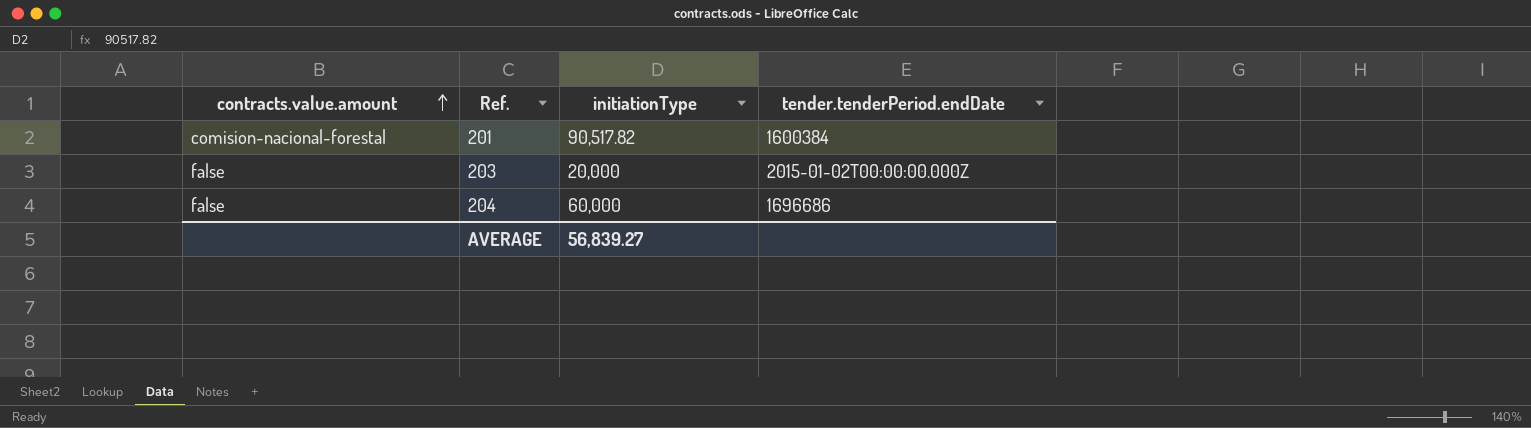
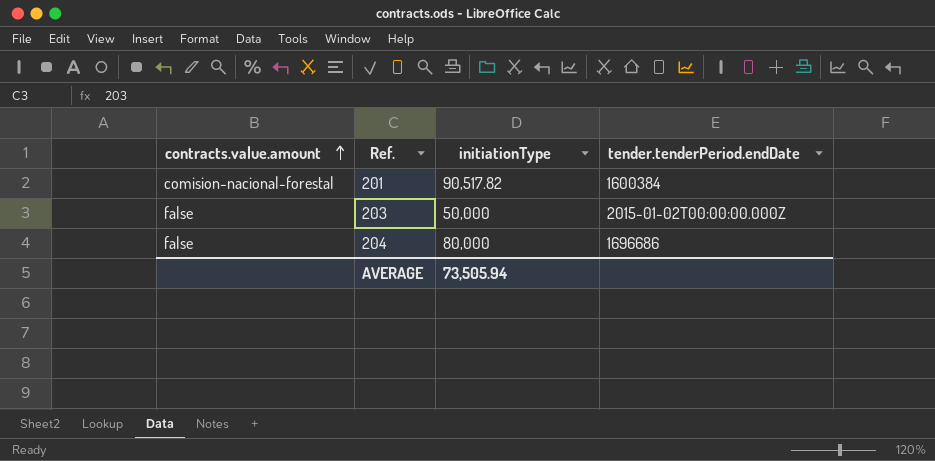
203 | initiationType: 20,000 -> 50,000
204 | initiationType: 60,000 -> 80,000
AVERAGE | initiationType: 56,839.27 -> 73,505.94

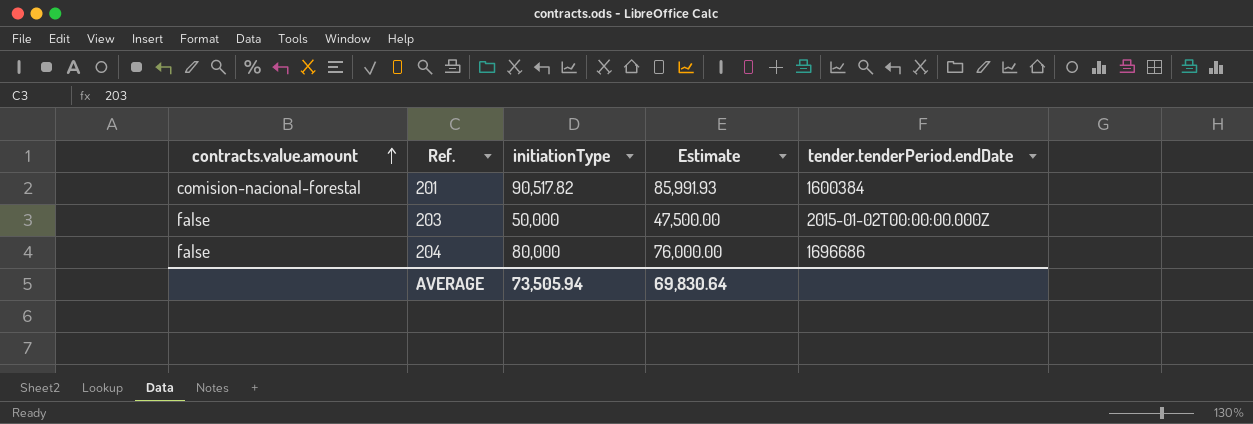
column Estimate | formula: none -> [initiationType] * 0.95

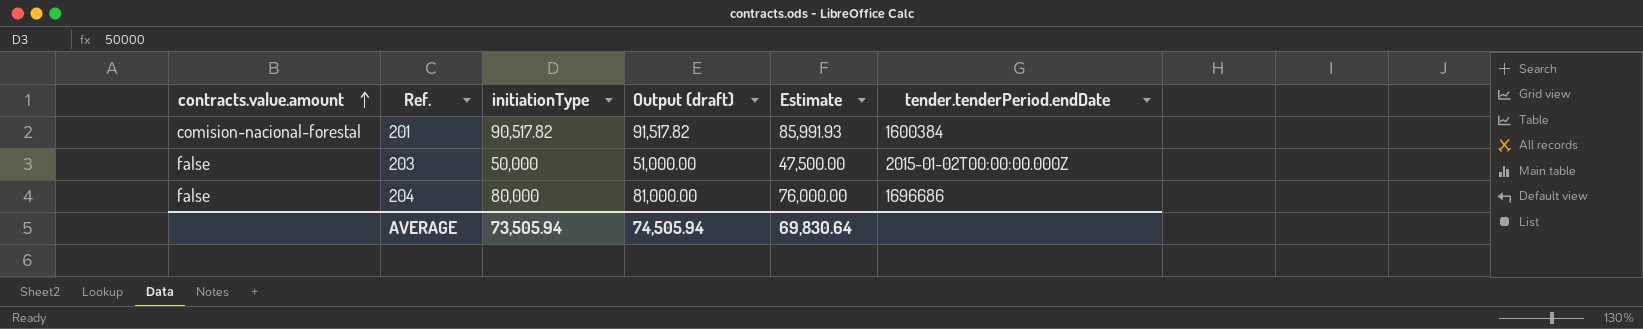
column Output (draft) | formula: none -> [initiationType] + 1000

